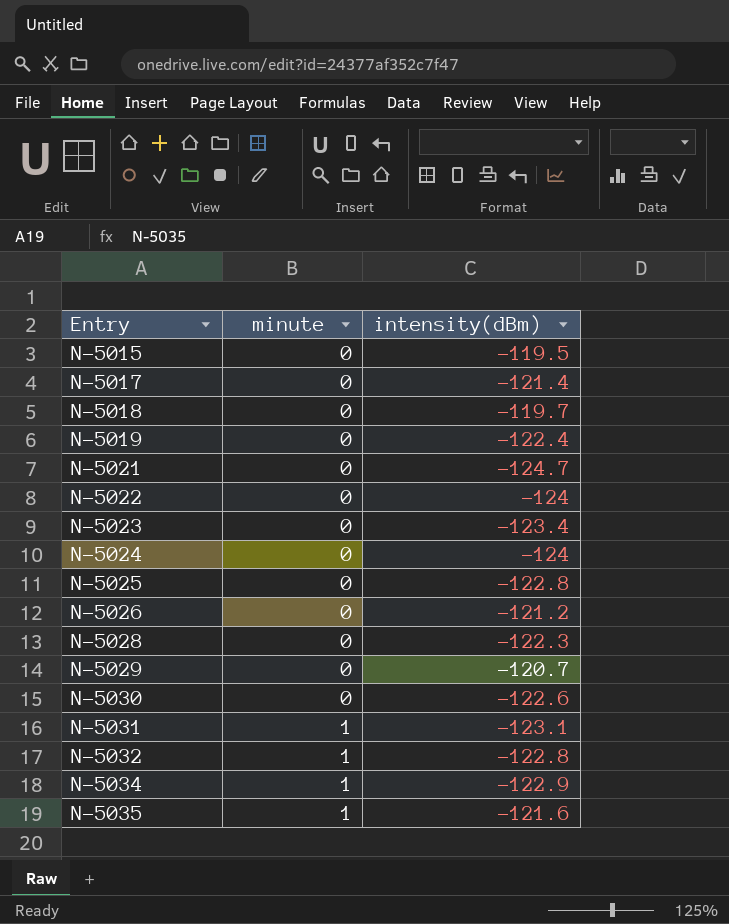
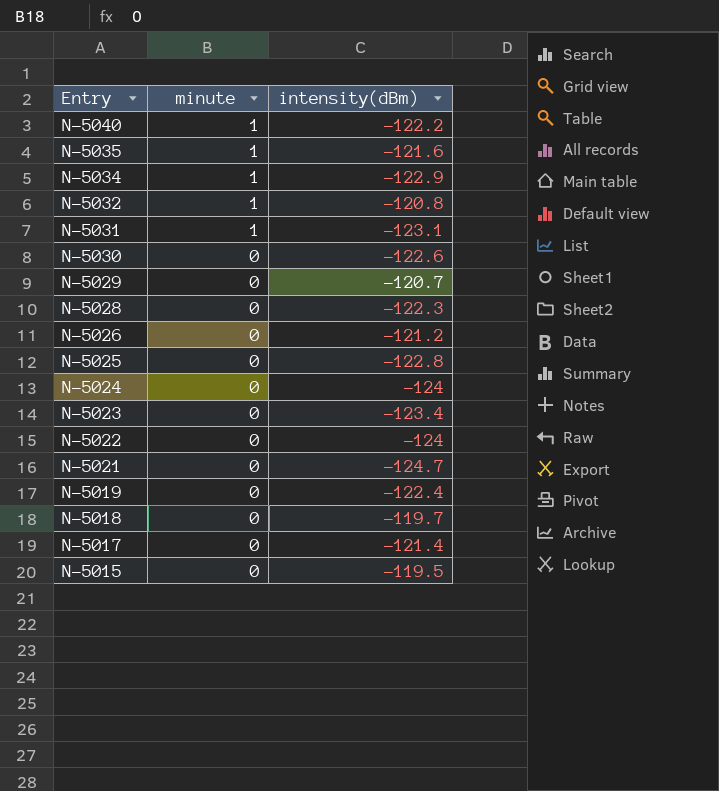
row order: Entry ascending -> Entry descending
row N-5040: none -> 1 | -122.2
N-5032 | intensity(dBm): -122.8 -> -120.8

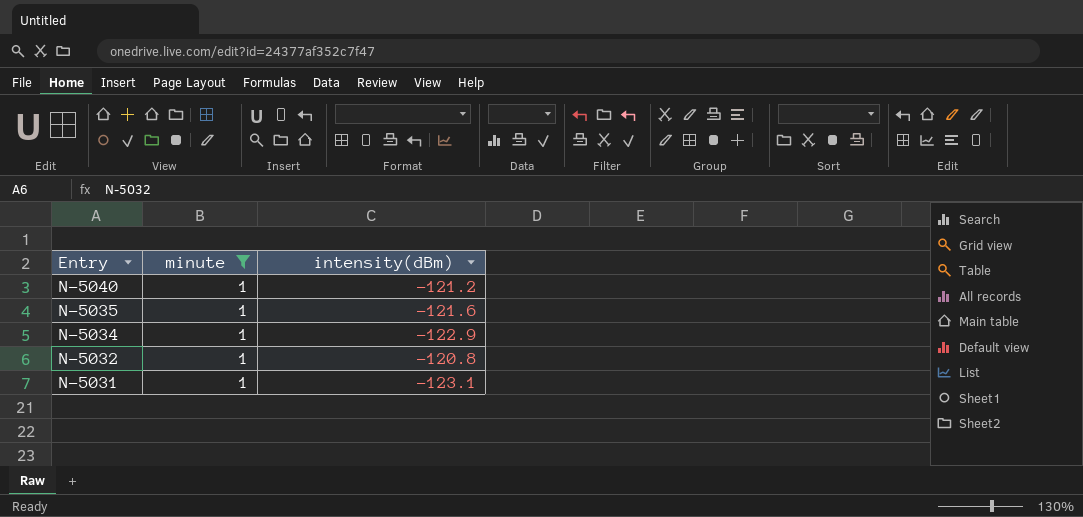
filter: none -> minute = 1
N-5040 | intensity(dBm): -122.2 -> -121.2

